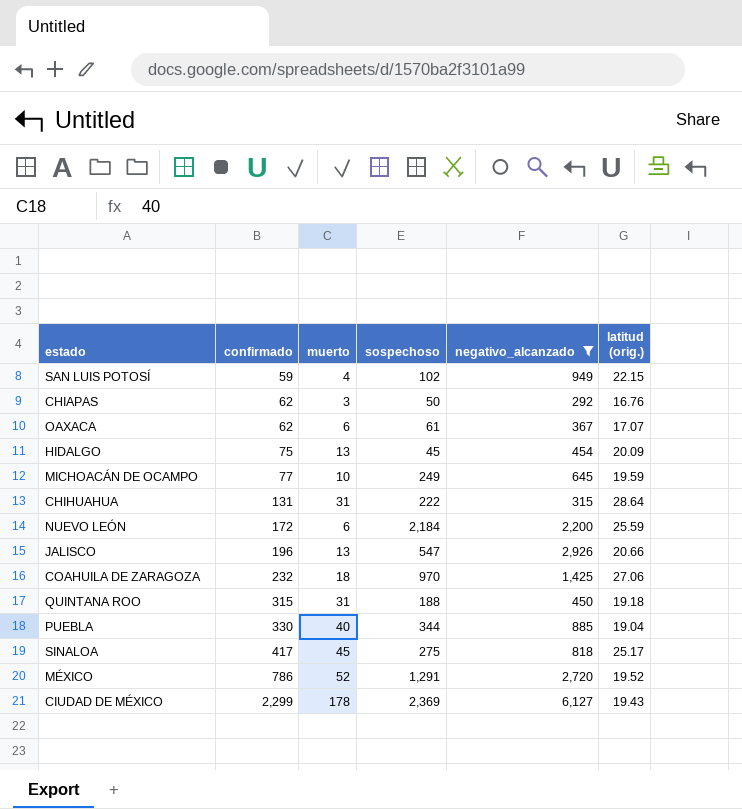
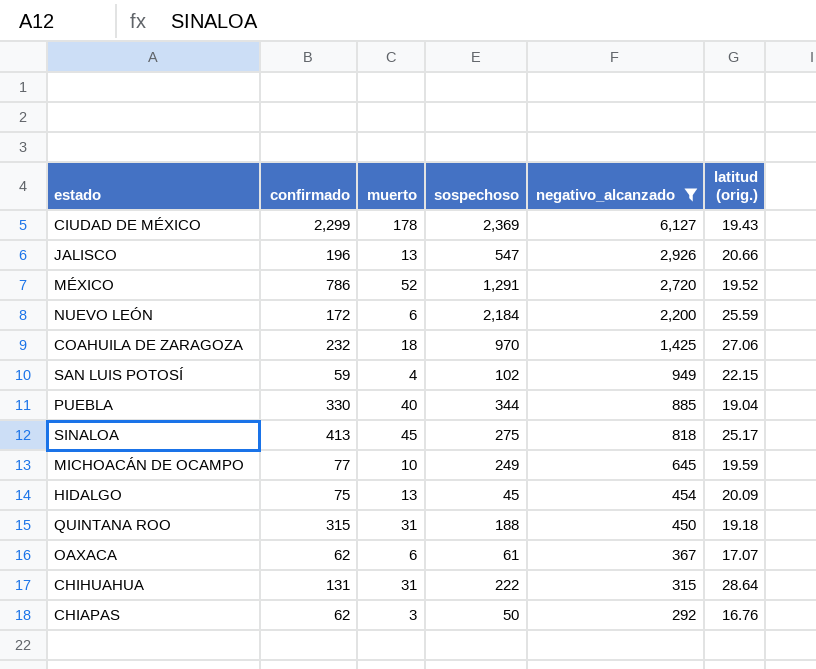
row order: confirmado ascending -> negativo_alcanzado descending
SINALOA | confirmado: 417 -> 413

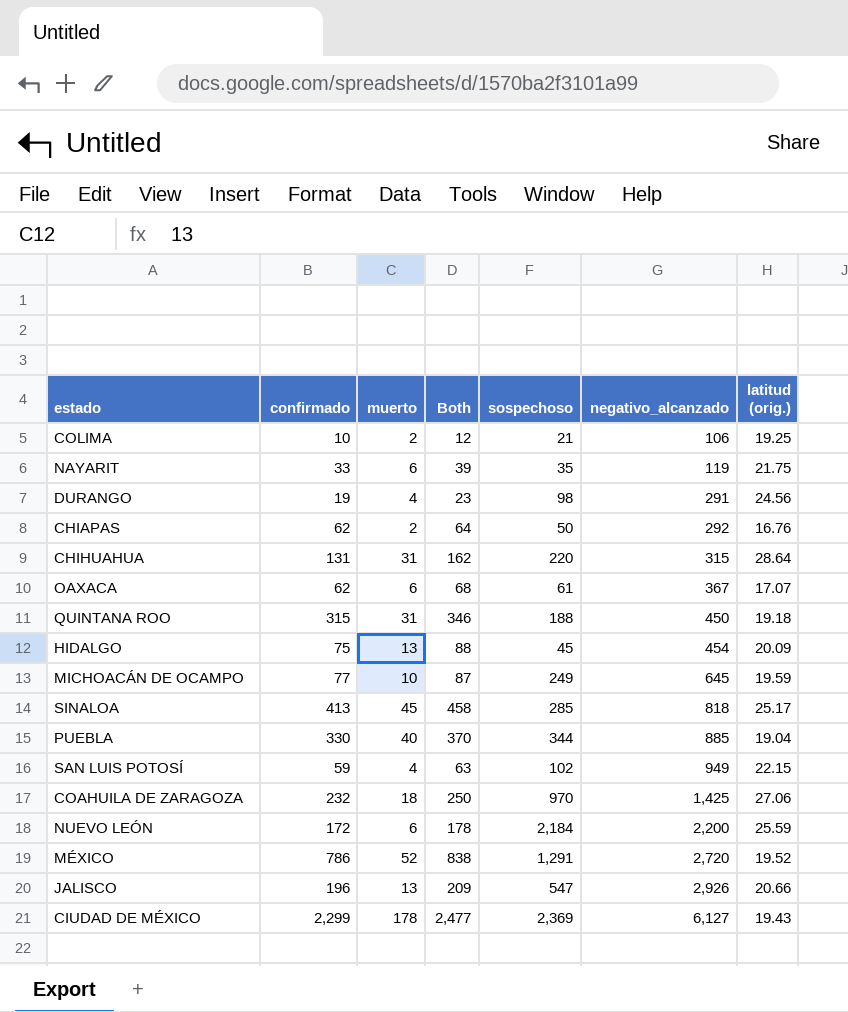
filter: negativo_alcanzado >= 292 -> none
row order: negativo_alcanzado descending -> negativo_alcanzado ascending
column Both | formula: none -> [confirmado] + [muerto]
CHIAPAS | muerto: 3 -> 2
CHIHUAHUA | sospechoso: 222 -> 220
SINALOA | sospechoso: 275 -> 285

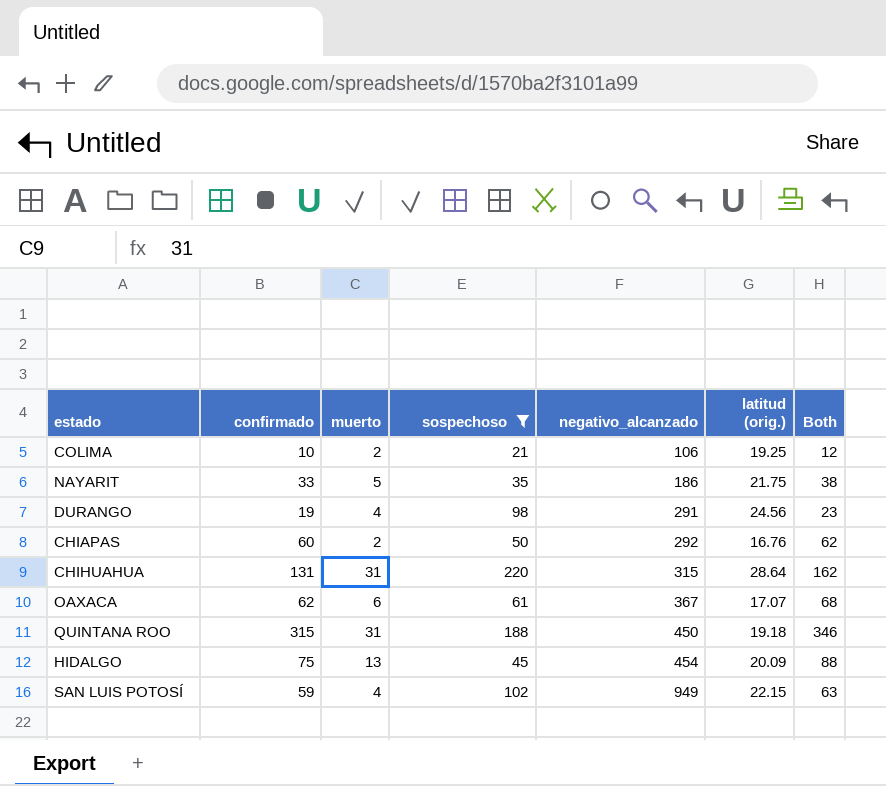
filter: none -> sospechoso <= 220
column Both | position: 4 -> 7
NAYARIT | muerto: 6 -> 5
NAYARIT | negativo_alcanzado: 119 -> 186
NAYARIT | Both: 39 -> 38
CHIAPAS | confirmado: 62 -> 60
CHIAPAS | Both: 64 -> 62

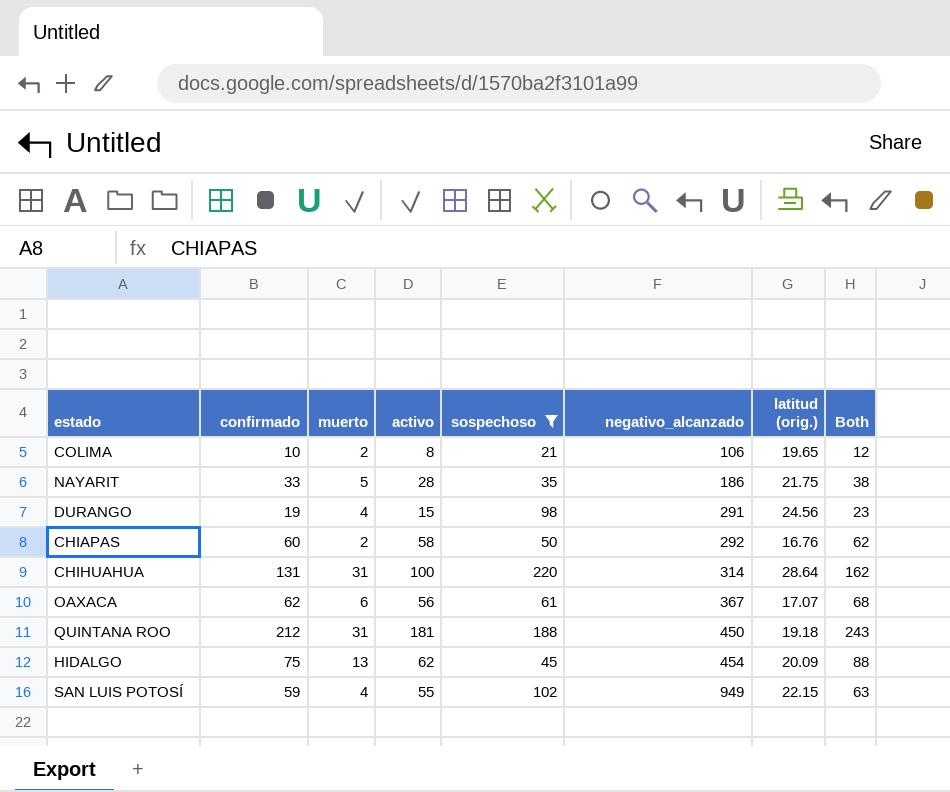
column activo | formula: none -> [confirmado] - [muerto]
COLIMA | latitud (orig.): 19.25 -> 19.65
CHIHUAHUA | negativo_alcanzado: 315 -> 314
QUINTANA ROO | confirmado: 315 -> 212
QUINTANA ROO | Both: 346 -> 243

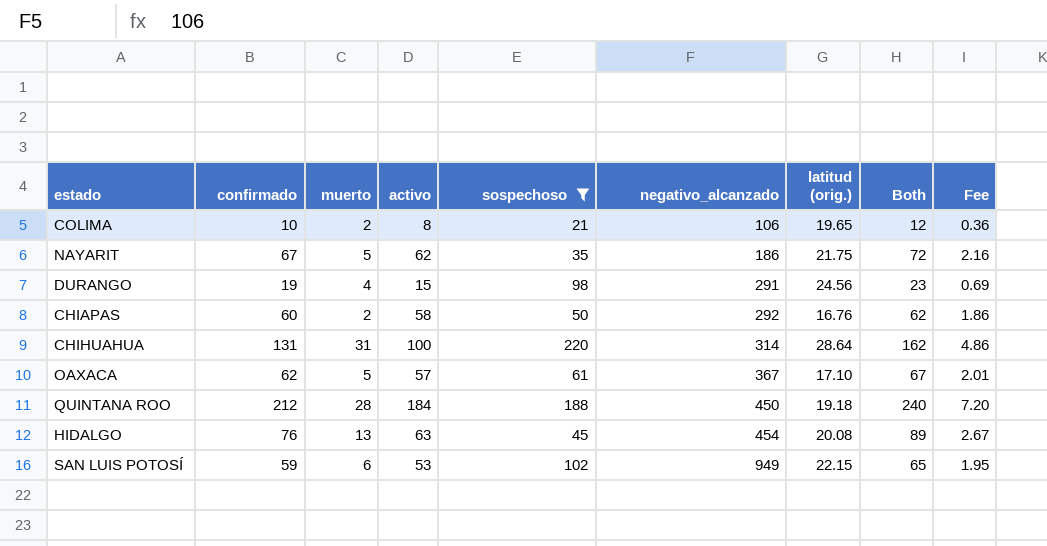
column Fee | formula: none -> [Both] * 0.03
NAYARIT | confirmado: 33 -> 67
NAYARIT | activo: 28 -> 62
NAYARIT | Both: 38 -> 72
OAXACA | muerto: 6 -> 5
OAXACA | activo: 56 -> 57
OAXACA | latitud (orig.): 17.07 -> 17.10
OAXACA | Both: 68 -> 67
QUINTANA ROO | muerto: 31 -> 28
QUINTANA ROO | activo: 181 -> 184
QUINTANA ROO | Both: 243 -> 240
HIDALGO | confirmado: 75 -> 76
HIDALGO | activo: 62 -> 63
HIDALGO | latitud (orig.): 20.09 -> 20.08
HIDALGO | Both: 88 -> 89
SAN LUIS POTOSÍ | muerto: 4 -> 6
SAN LUIS POTOSÍ | activo: 55 -> 53
SAN LUIS POTOSÍ | Both: 63 -> 65

